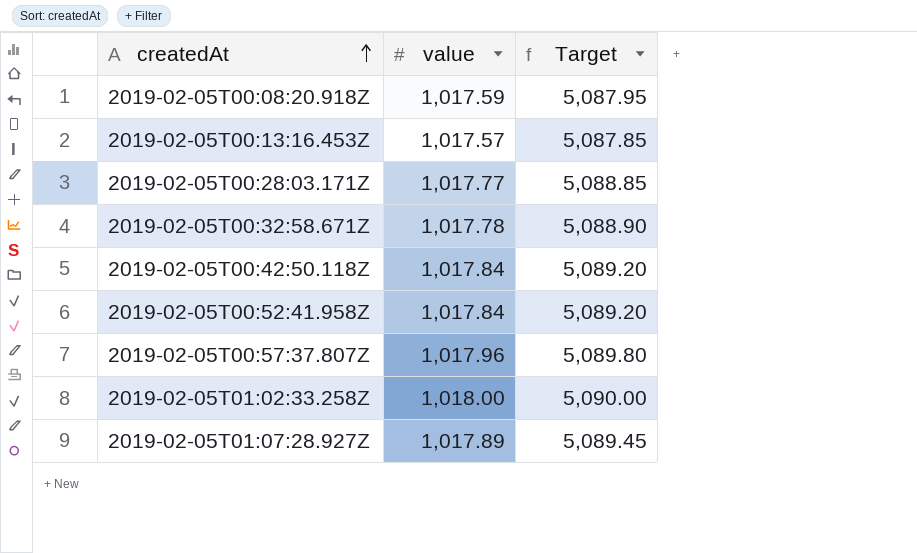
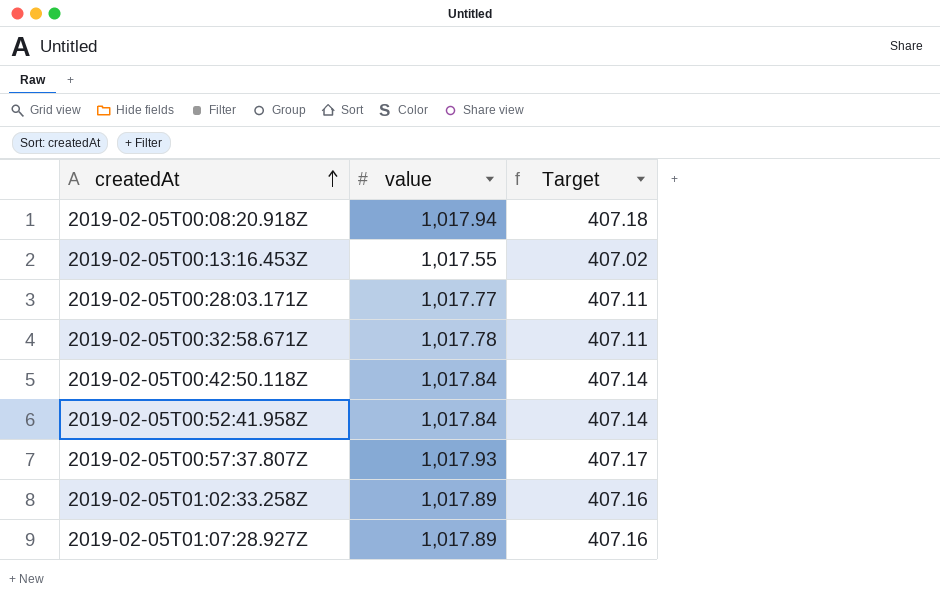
column Target | formula: [value] * 5 -> [value] * 0.4
2019-02-05T00:08:20.918Z | value: 1,017.59 -> 1,017.94
2019-02-05T00:13:16.453Z | value: 1,017.57 -> 1,017.55
2019-02-05T00:57:37.807Z | value: 1,017.96 -> 1,017.93
2019-02-05T01:02:33.258Z | value: 1,018.00 -> 1,017.89

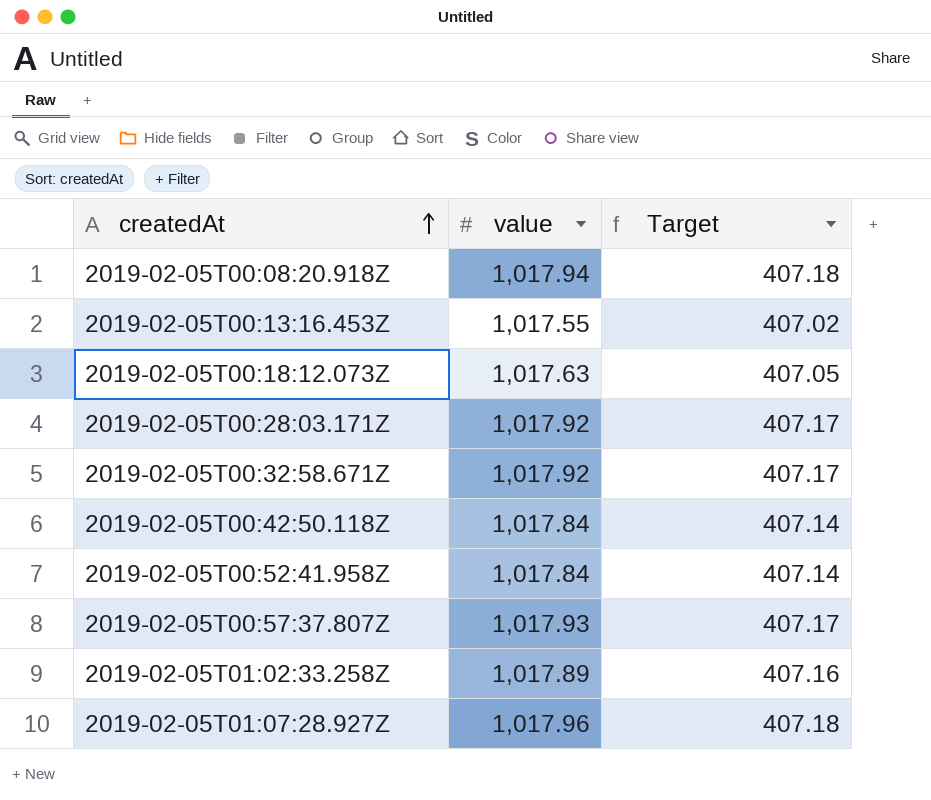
row 2019-02-05T00:18:12.073Z: none -> 1,017.63 | 407.05
2019-02-05T00:28:03.171Z | value: 1,017.77 -> 1,017.92
2019-02-05T00:28:03.171Z | Target: 407.11 -> 407.17
2019-02-05T00:32:58.671Z | value: 1,017.78 -> 1,017.92
2019-02-05T00:32:58.671Z | Target: 407.11 -> 407.17
2019-02-05T01:07:28.927Z | value: 1,017.89 -> 1,017.96
2019-02-05T01:07:28.927Z | Target: 407.16 -> 407.18

